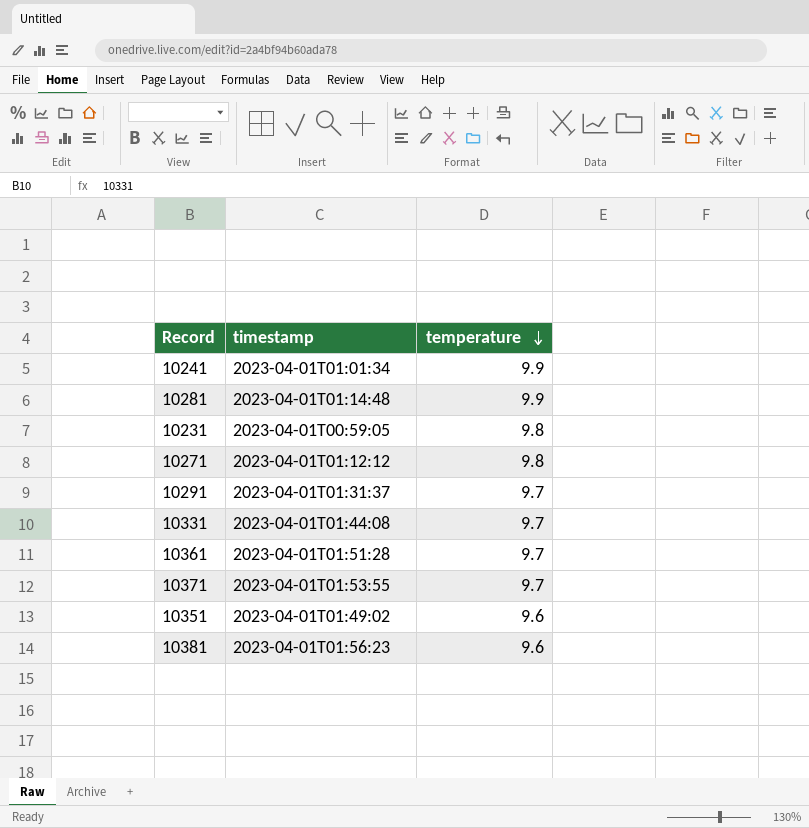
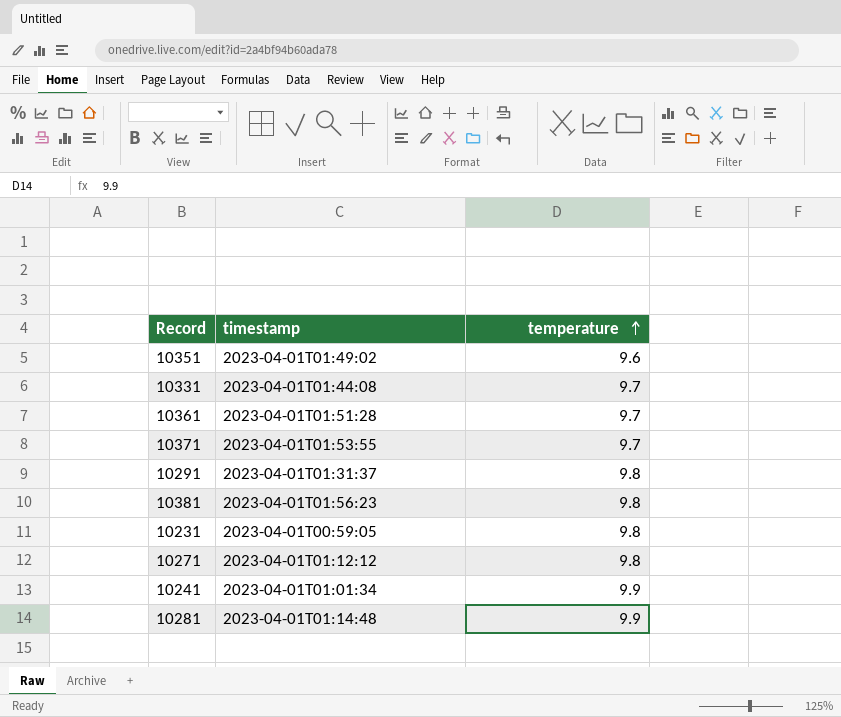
row order: temperature descending -> temperature ascending
10291 | temperature: 9.7 -> 9.8
10381 | temperature: 9.6 -> 9.8

